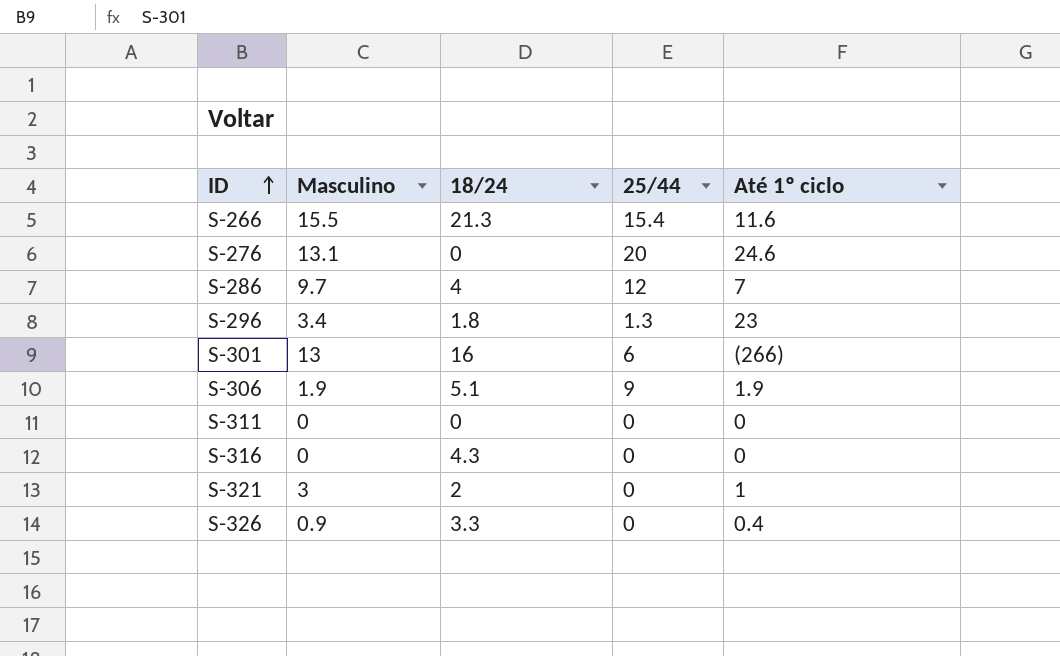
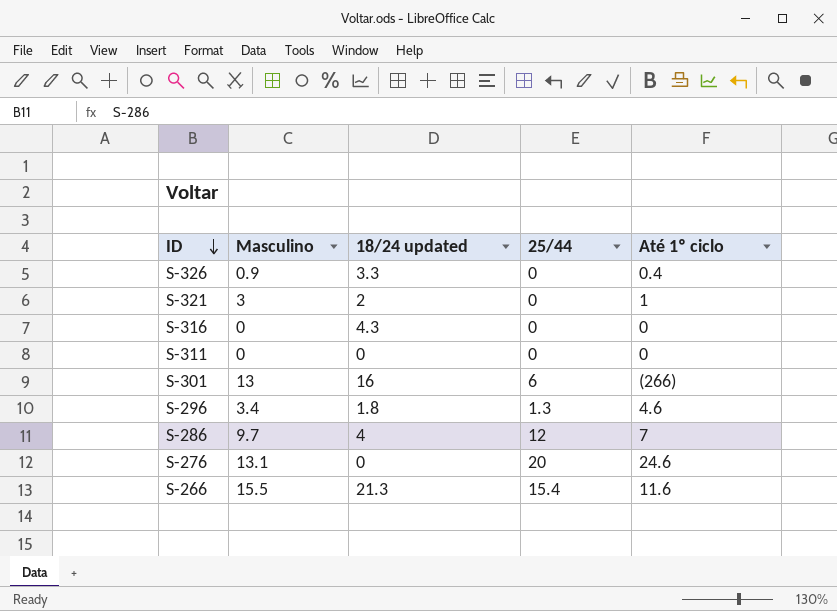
row order: ID ascending -> ID descending
column name: 18/24 -> 18/24 updated
row S-306: 1.9 | 5.1 | 9 | 1.9 -> none
S-296 | Até 1º ciclo: 23 -> 4.6

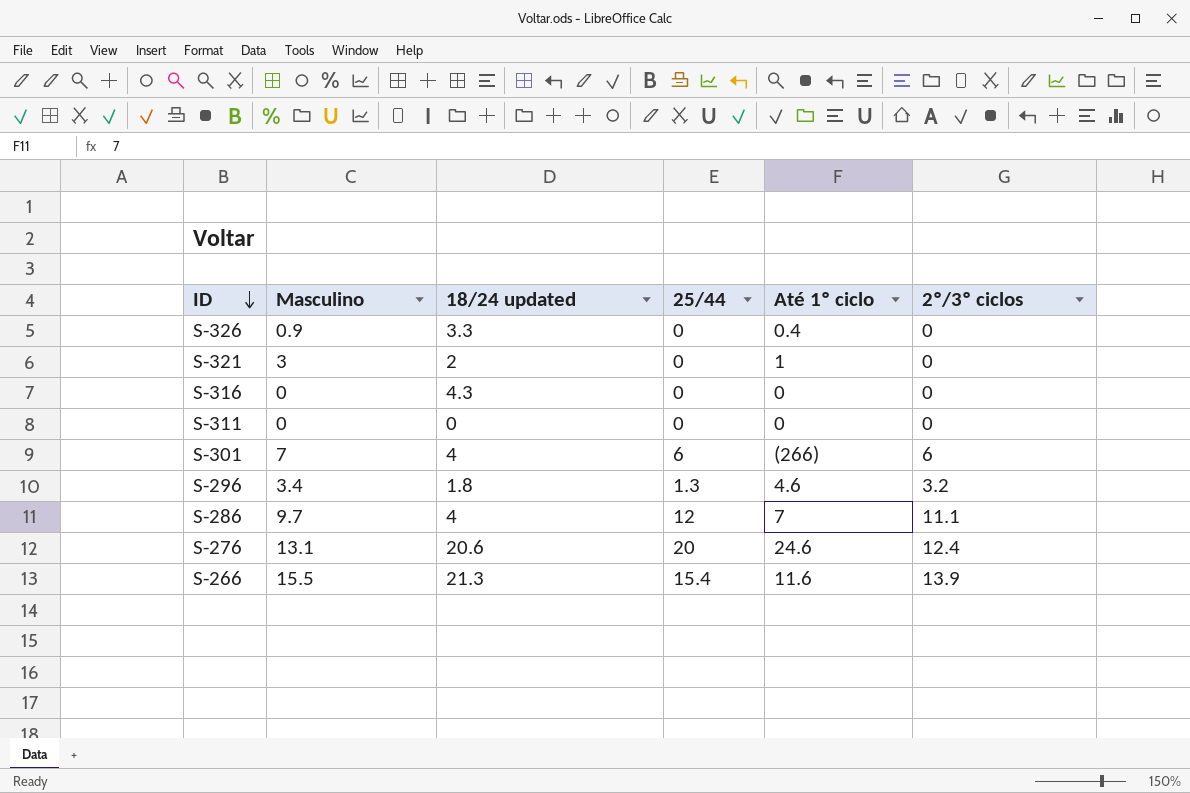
column 2º/3º ciclos | position: none -> 6
S-301 | Masculino: 13 -> 7
S-301 | 18/24 updated: 16 -> 4
S-276 | 18/24 updated: 0 -> 20.6

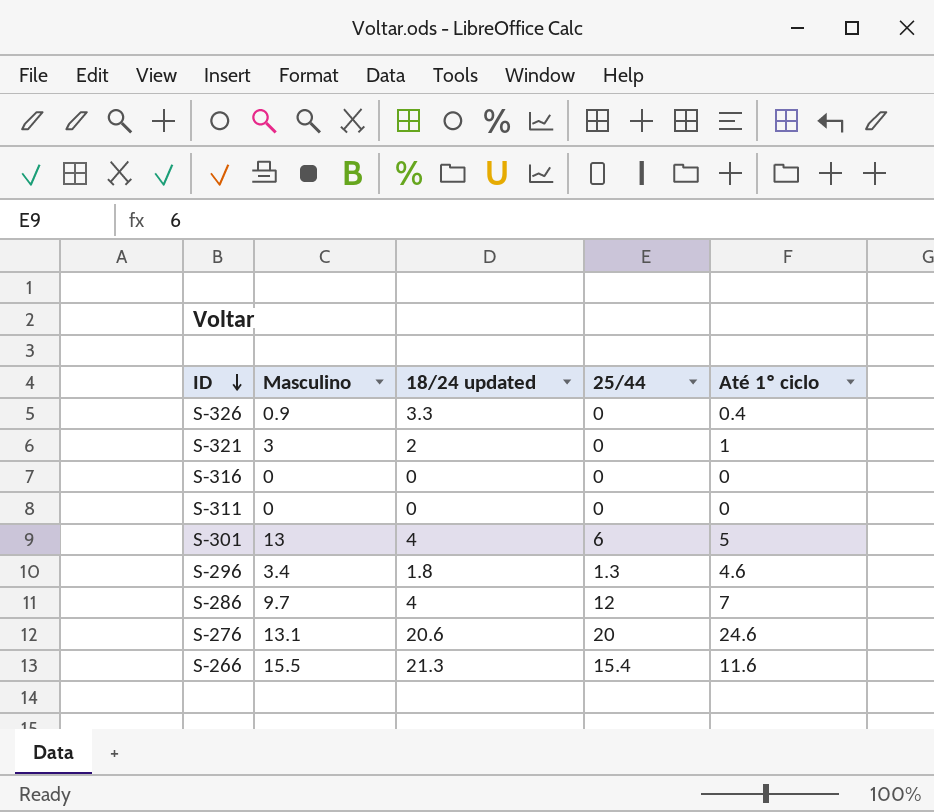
column 2º/3º ciclos | position: 6 -> none
S-316 | 18/24 updated: 4.3 -> 0
S-301 | Masculino: 7 -> 13
S-301 | Até 1º ciclo: (266) -> 5

